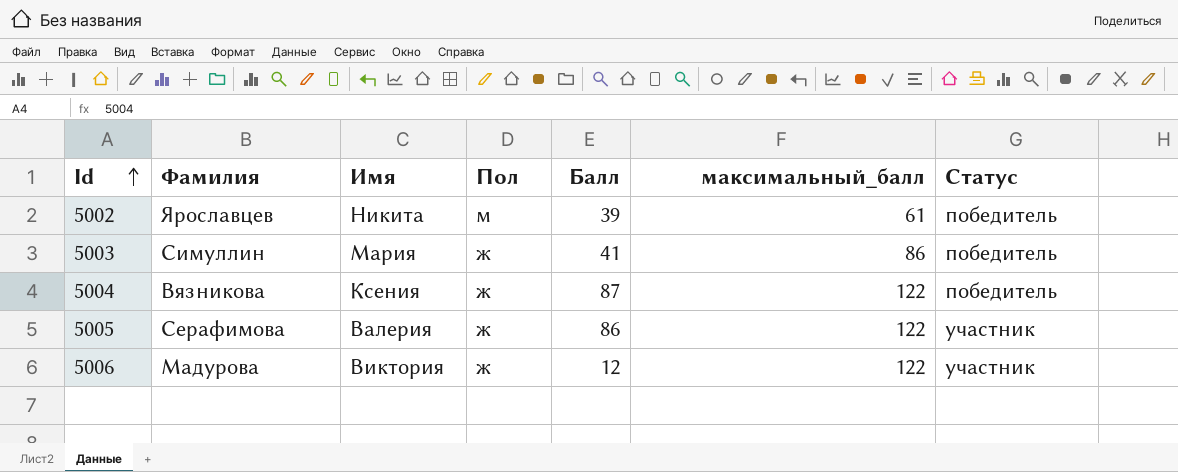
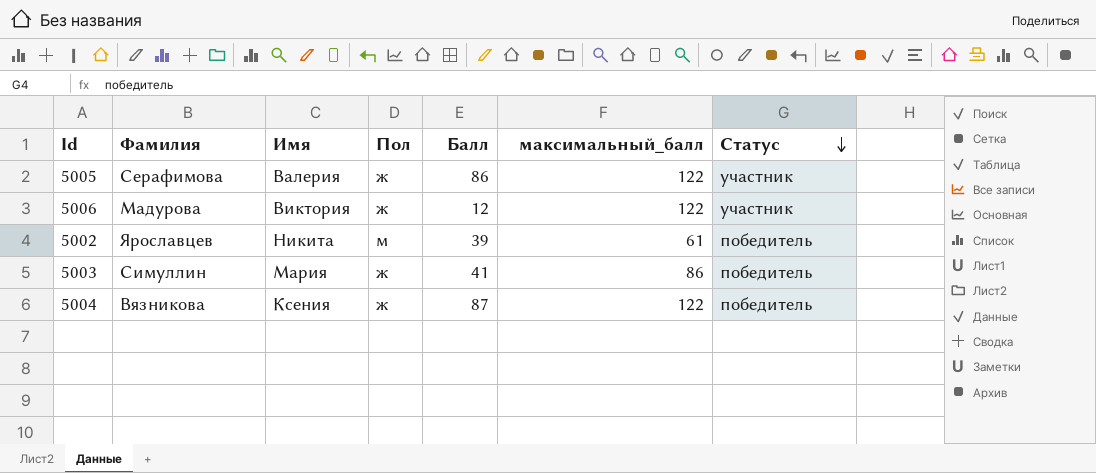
row order: Id ascending -> Статус descending

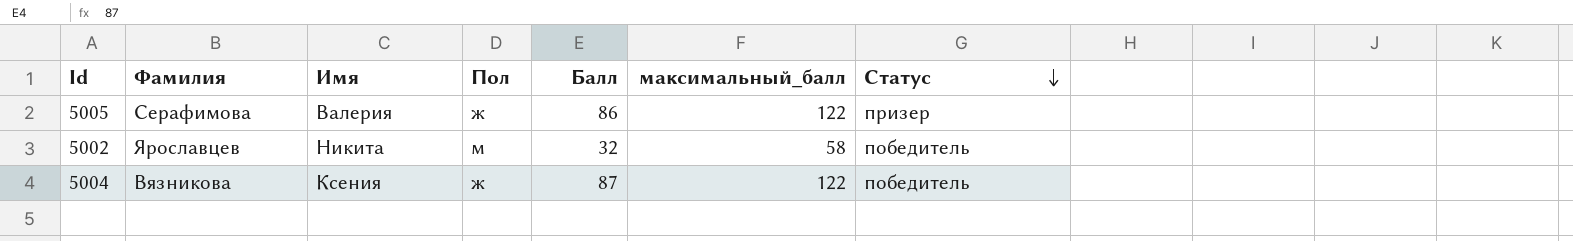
row 5006: Мадурова | Виктория | ж | 12 | 122 | участник -> none
row 5003: Симуллин | Мария | ж | 41 | 86 | победитель -> none
5005 | Статус: участник -> призер
5002 | Балл: 39 -> 32
5002 | максимальный_балл: 61 -> 58

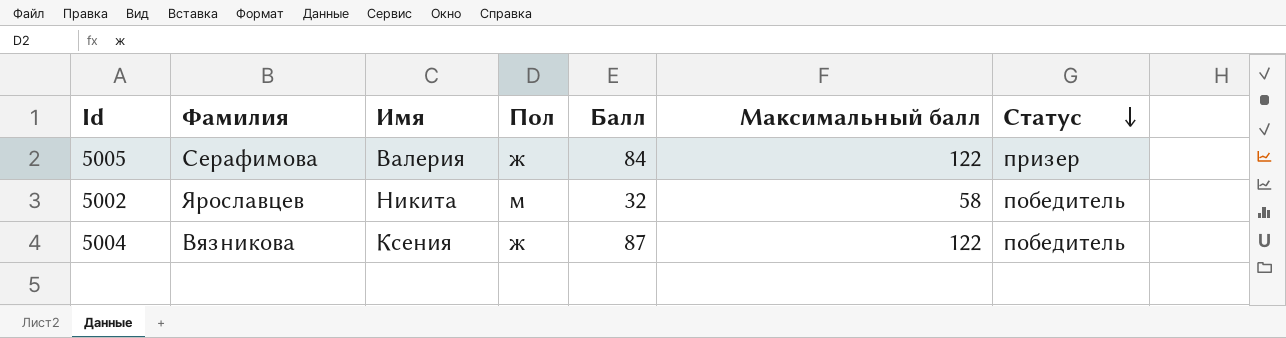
column name: максимальный_балл -> Максимальный балл
5005 | Балл: 86 -> 84

